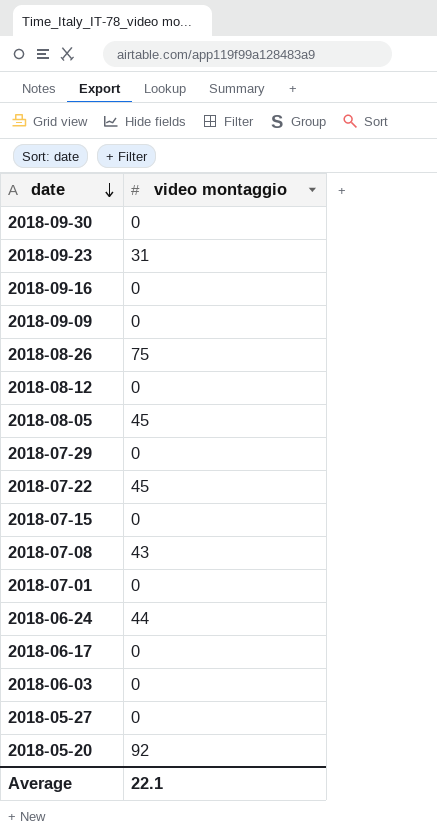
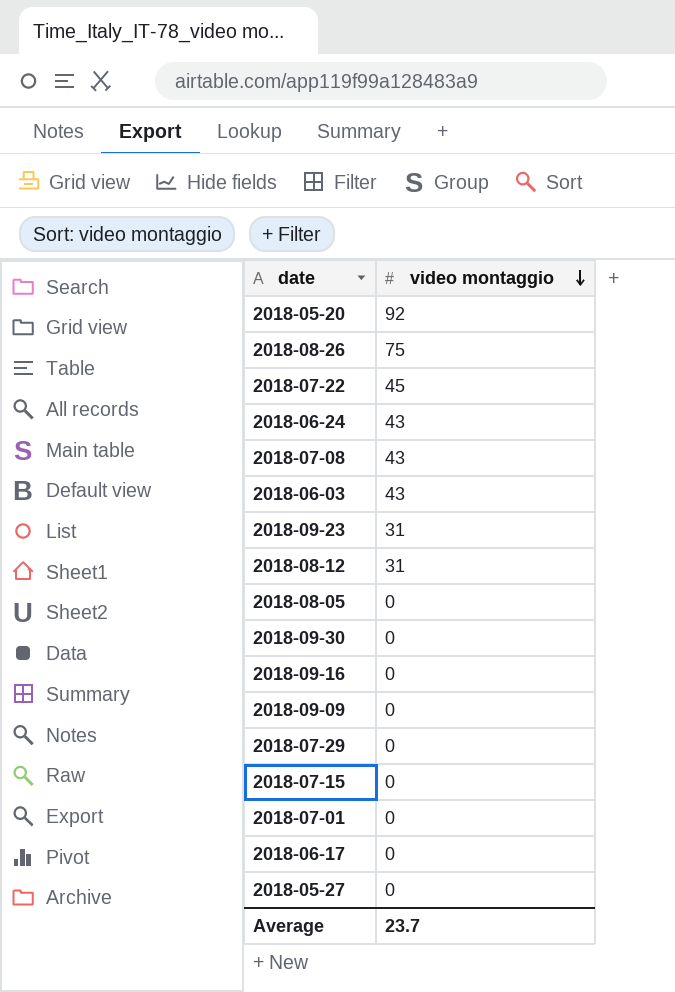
row order: date descending -> video montaggio descending
2018-06-24 | video montaggio: 44 -> 43
2018-06-03 | video montaggio: 0 -> 43
2018-08-12 | video montaggio: 0 -> 31
2018-08-05 | video montaggio: 45 -> 0
Average | video montaggio: 22.1 -> 23.7

